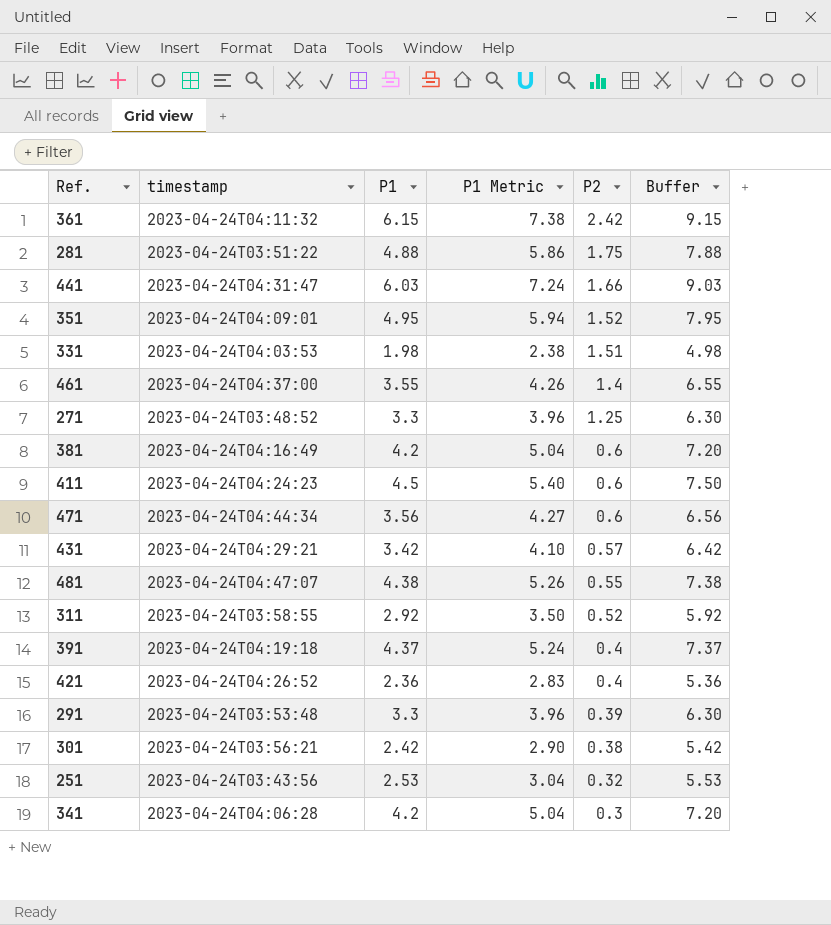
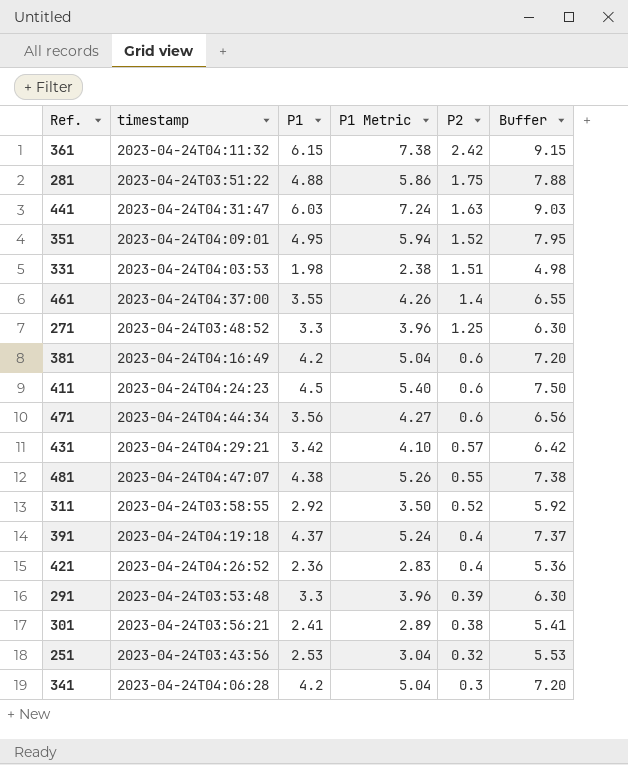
441 | P2: 1.66 -> 1.63
301 | P1: 2.42 -> 2.41
301 | P1 Metric: 2.90 -> 2.89
301 | Buffer: 5.42 -> 5.41

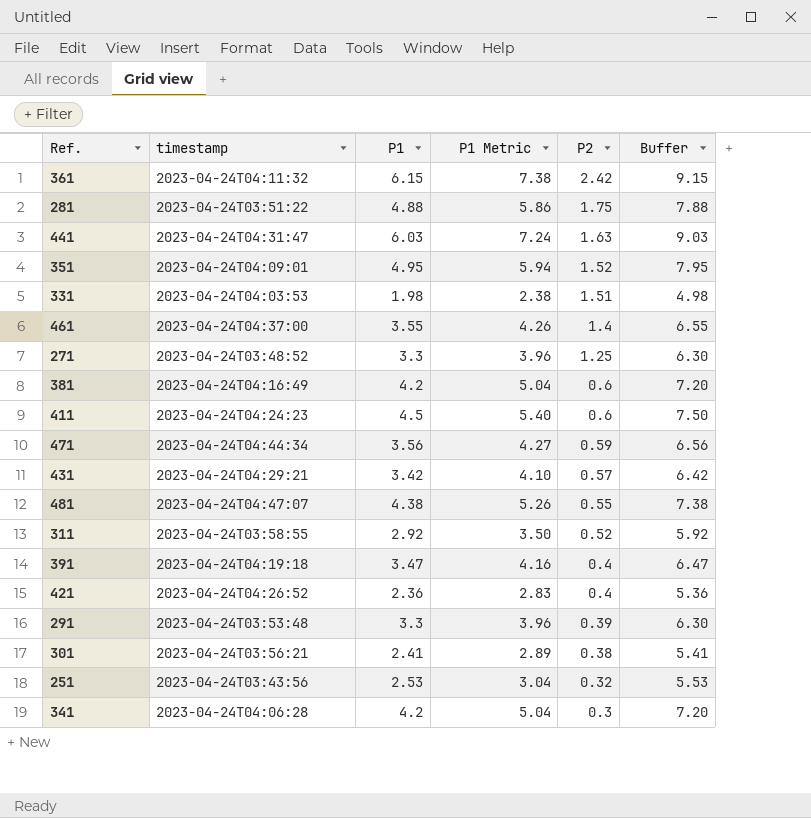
471 | P2: 0.6 -> 0.59
391 | P1: 4.37 -> 3.47
391 | P1 Metric: 5.24 -> 4.16
391 | Buffer: 7.37 -> 6.47

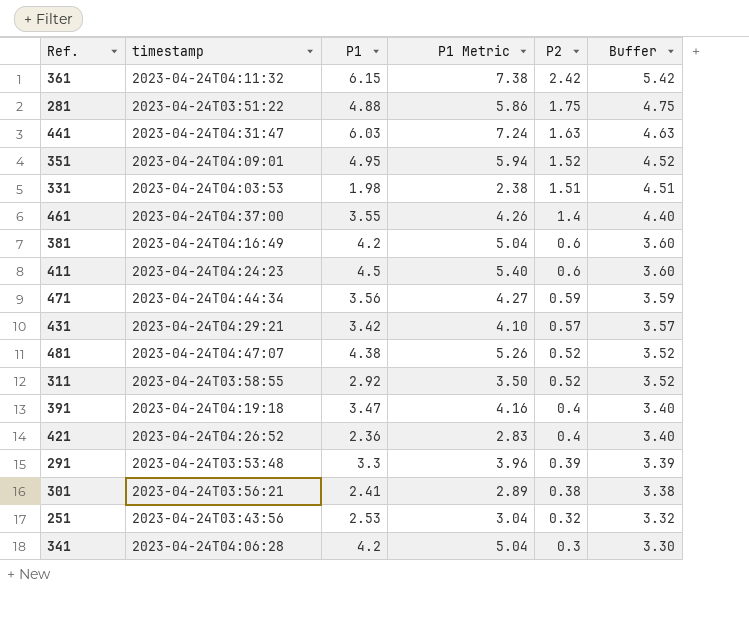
column Buffer | formula: [P1] + 3 -> [P2] + 3
row 271: 2023-04-24T03:48:52 | 3.3 | 3.96 | 1.25 | 6.30 -> none
481 | P2: 0.55 -> 0.52

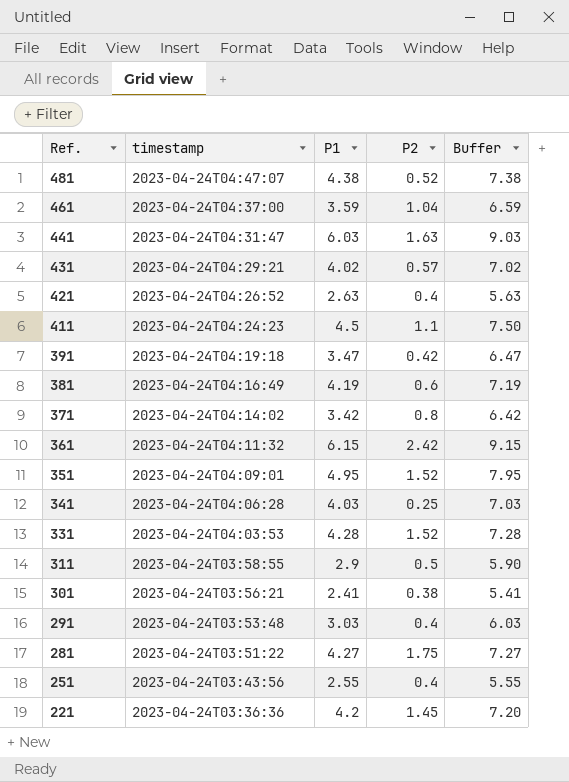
row order: P2 descending -> Ref. descending
column P1 Metric | formula: [P1] * 1.2 -> none
column Buffer | formula: [P2] + 3 -> [P1] + 3
row 471: 2023-04-24T04:44:34 | 3.56 | 4.27 | 0.59 | 3.59 -> none
461 | P1: 3.55 -> 3.59
461 | P2: 1.4 -> 1.04
431 | P1: 3.42 -> 4.02
421 | P1: 2.36 -> 2.63
411 | P2: 0.6 -> 1.1
391 | P2: 0.4 -> 0.42
381 | P1: 4.2 -> 4.19
row 371: none -> 2023-04-24T04:14:02 | 3.42 | 0.8 | 6.42
341 | P1: 4.2 -> 4.03
341 | P2: 0.3 -> 0.25
331 | P1: 1.98 -> 4.28
331 | P2: 1.51 -> 1.52
311 | P1: 2.92 -> 2.9
311 | P2: 0.52 -> 0.5
291 | P1: 3.3 -> 3.03
291 | P2: 0.39 -> 0.4
281 | P1: 4.88 -> 4.27
251 | P1: 2.53 -> 2.55
251 | P2: 0.32 -> 0.4
row 221: none -> 2023-04-24T03:36:36 | 4.2 | 1.45 | 7.20

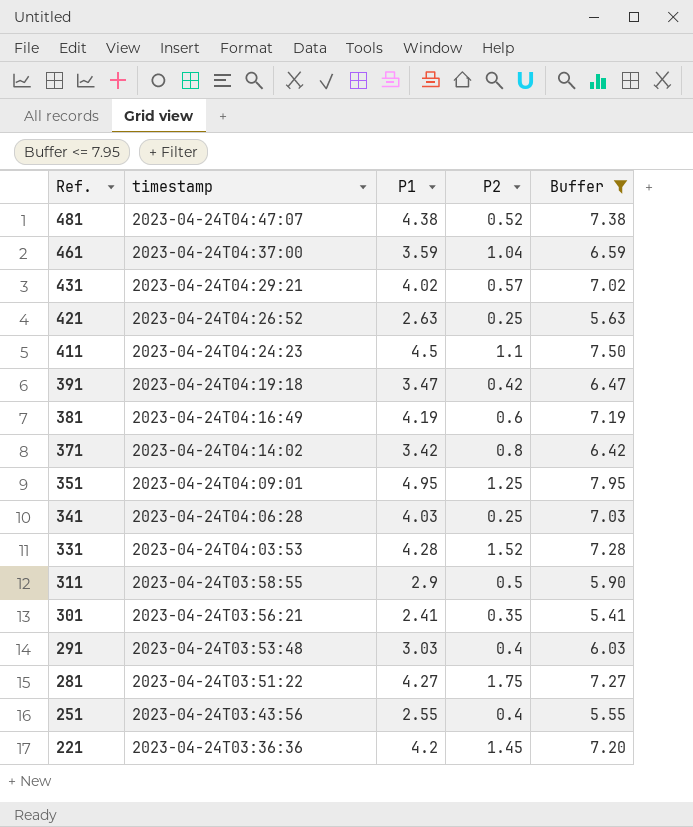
filter: none -> Buffer <= 7.95
421 | P2: 0.4 -> 0.25
351 | P2: 1.52 -> 1.25
301 | P2: 0.38 -> 0.35

